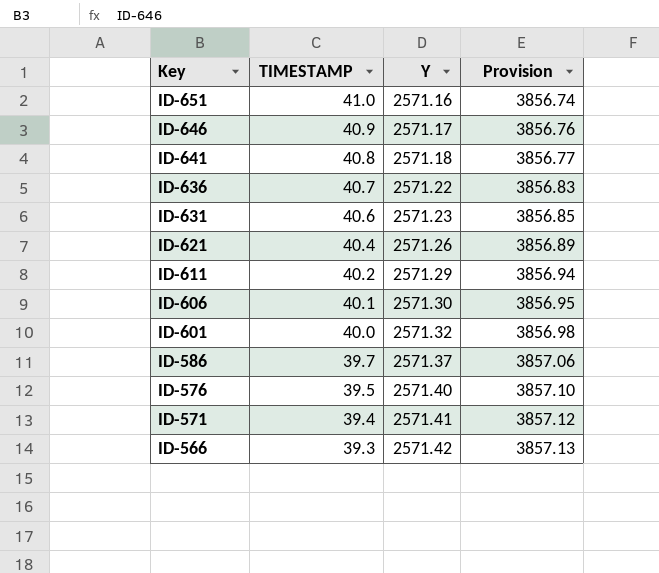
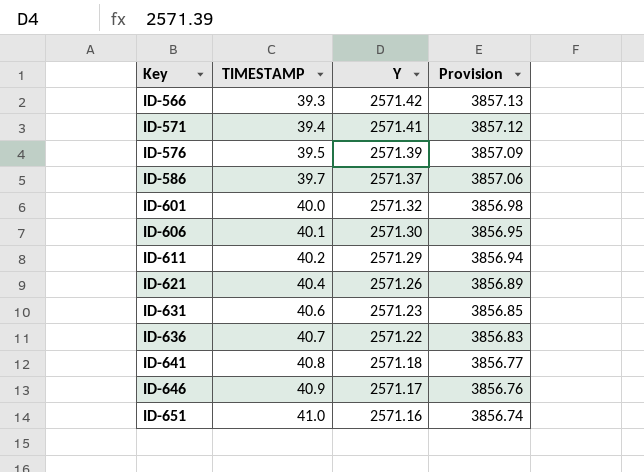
row order: Key descending -> Key ascending
ID-576 | Y: 2571.40 -> 2571.39
ID-576 | Provision: 3857.10 -> 3857.09

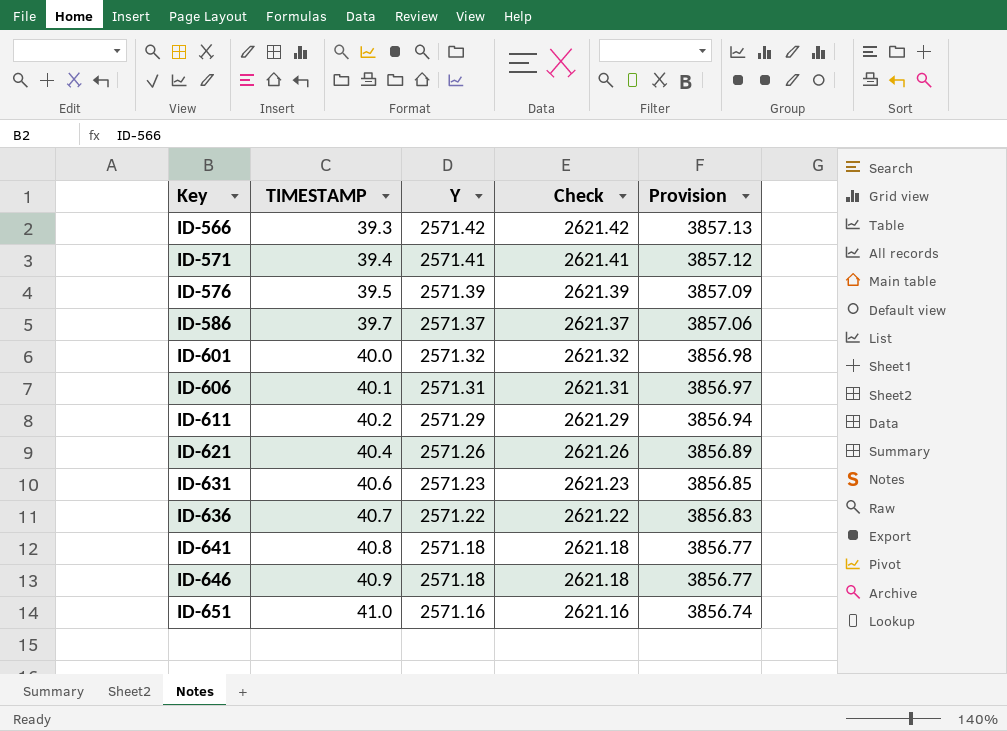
column Check | formula: none -> [Y] + 50
ID-606 | Y: 2571.30 -> 2571.31
ID-606 | Provision: 3856.95 -> 3856.97
ID-646 | Y: 2571.17 -> 2571.18
ID-646 | Provision: 3856.76 -> 3856.77

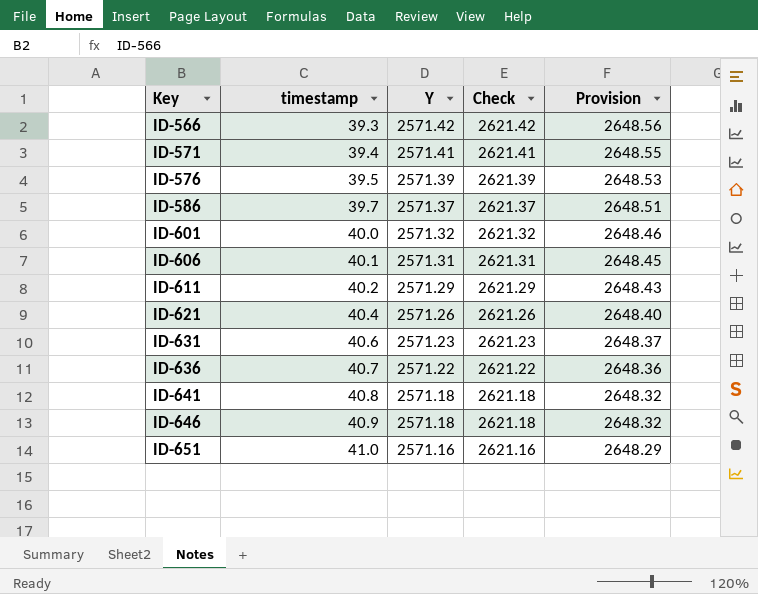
column name: TIMESTAMP -> timestamp
column Provision | formula: [Y] * 1.5 -> [Y] * 1.03

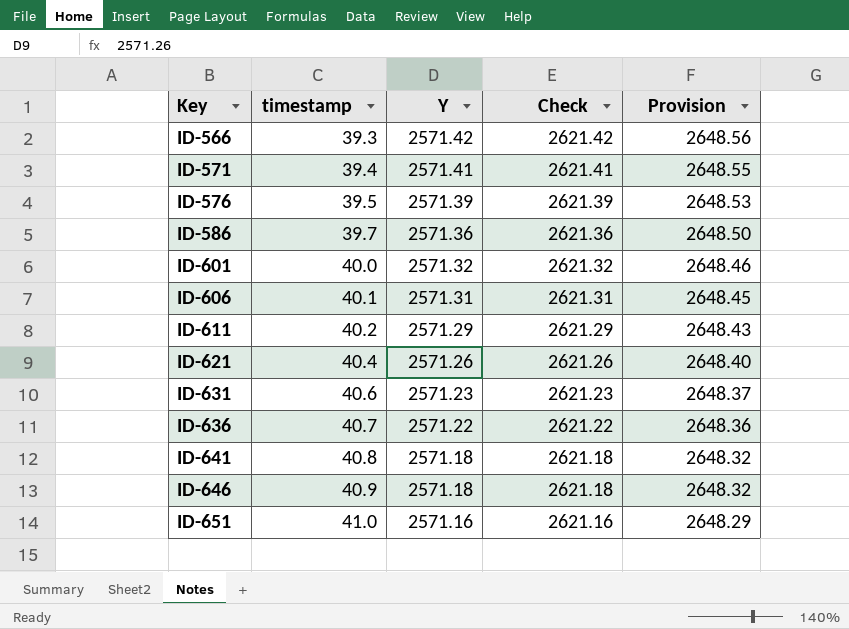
ID-586 | Y: 2571.37 -> 2571.36
ID-586 | Check: 2621.37 -> 2621.36
ID-586 | Provision: 2648.51 -> 2648.50

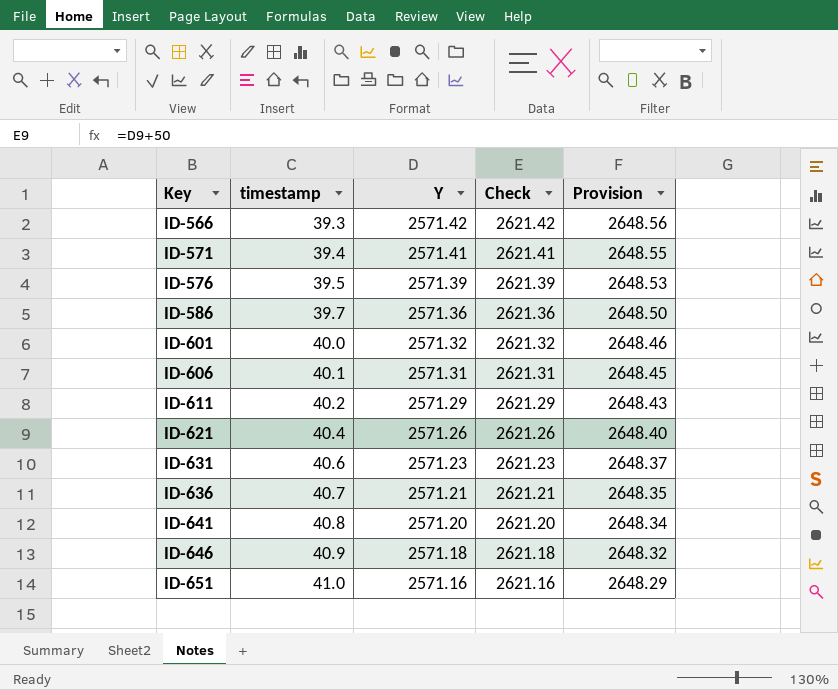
ID-636 | Y: 2571.22 -> 2571.21
ID-636 | Check: 2621.22 -> 2621.21
ID-636 | Provision: 2648.36 -> 2648.35
ID-641 | Y: 2571.18 -> 2571.20
ID-641 | Check: 2621.18 -> 2621.20
ID-641 | Provision: 2648.32 -> 2648.34

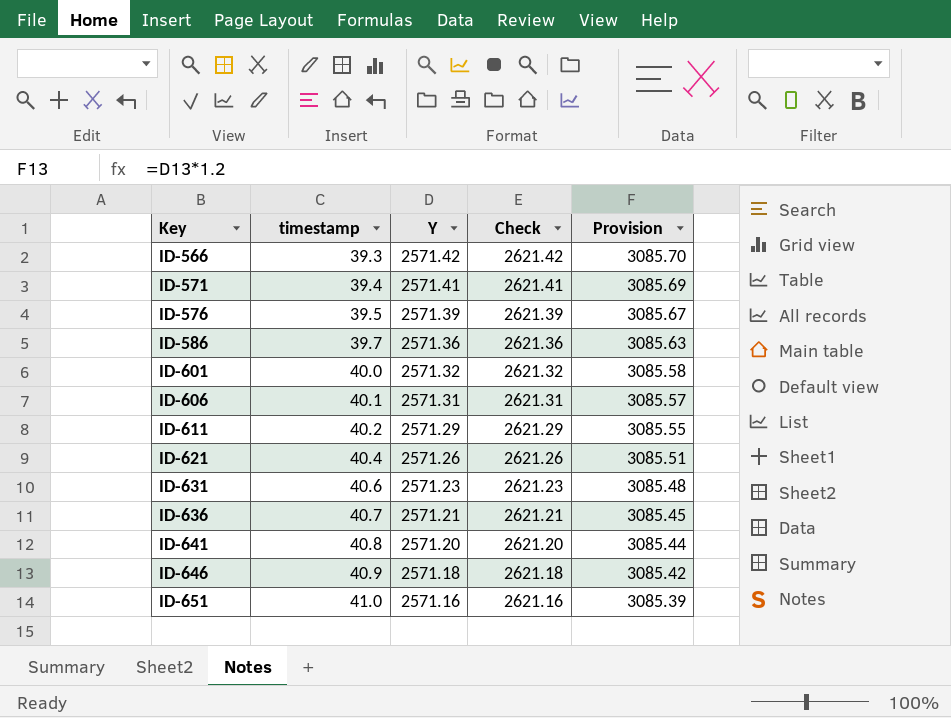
column Provision | formula: [Y] * 1.03 -> [Y] * 1.2

